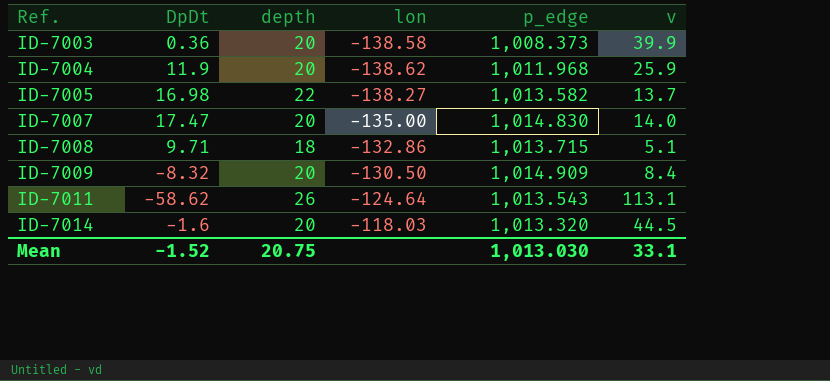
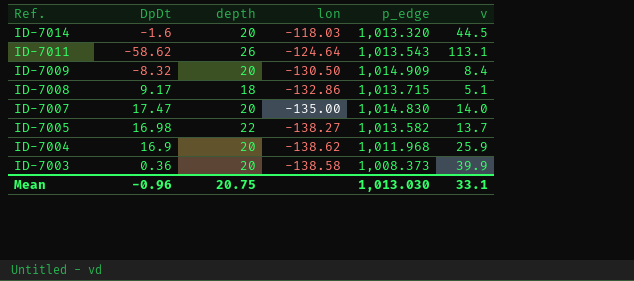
row order: Ref. ascending -> Ref. descending
ID-7008 | DpDt: 9.71 -> 9.17
ID-7004 | DpDt: 11.9 -> 16.9
Mean | DpDt: -1.52 -> -0.96

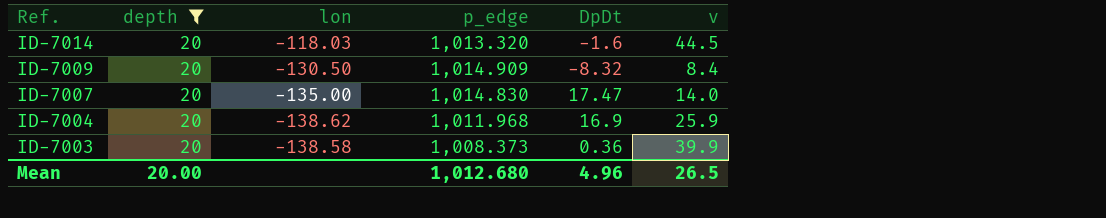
filter: none -> depth = 20
column DpDt | position: 2 -> 5
Mean | depth: 20.75 -> 20.00
Mean | p_edge: 1,013.030 -> 1,012.680
Mean | DpDt: -0.96 -> 4.96
Mean | v: 33.1 -> 26.5

